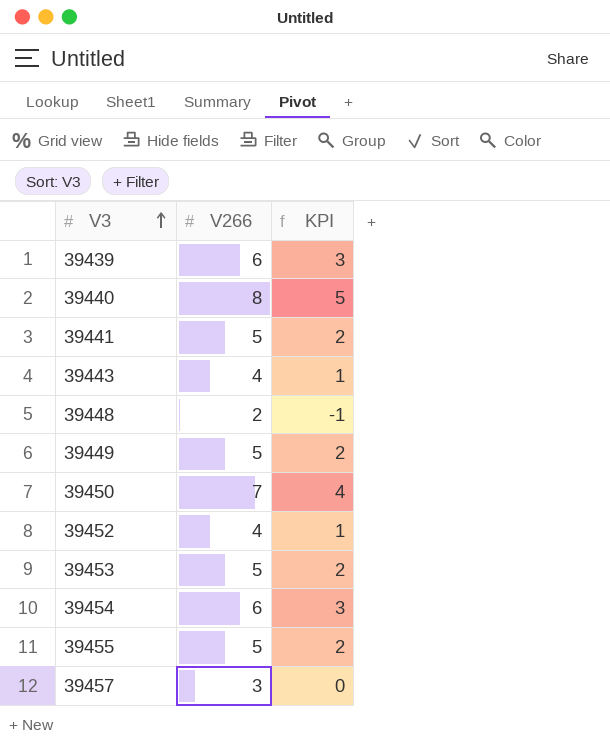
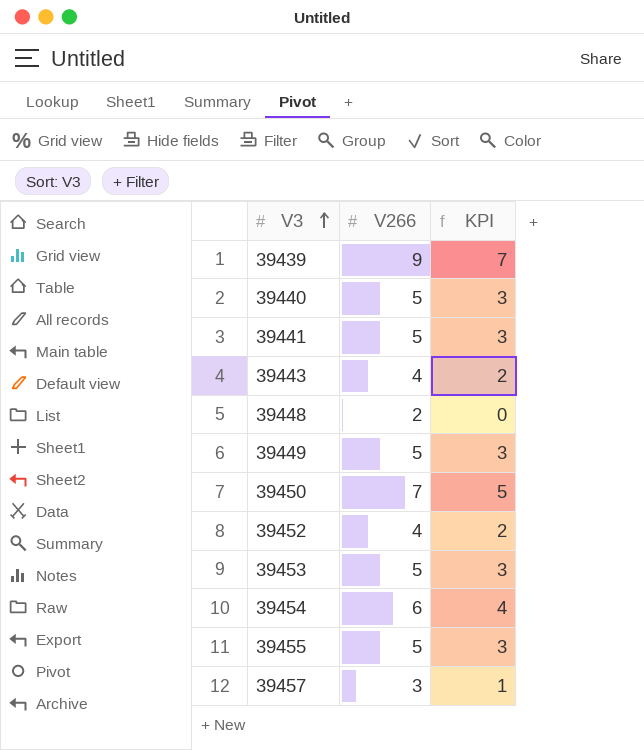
column KPI | formula: [V266] - 3 -> [V266] - 2
39439 | V266: 6 -> 9
39440 | V266: 8 -> 5

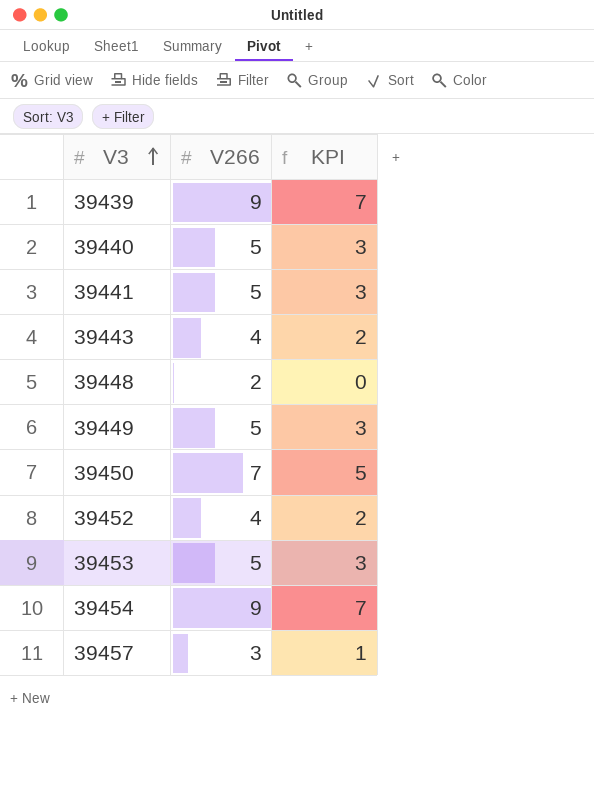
row 39455: 5 | 3 -> none
39454 | V266: 6 -> 9
39454 | KPI: 4 -> 7

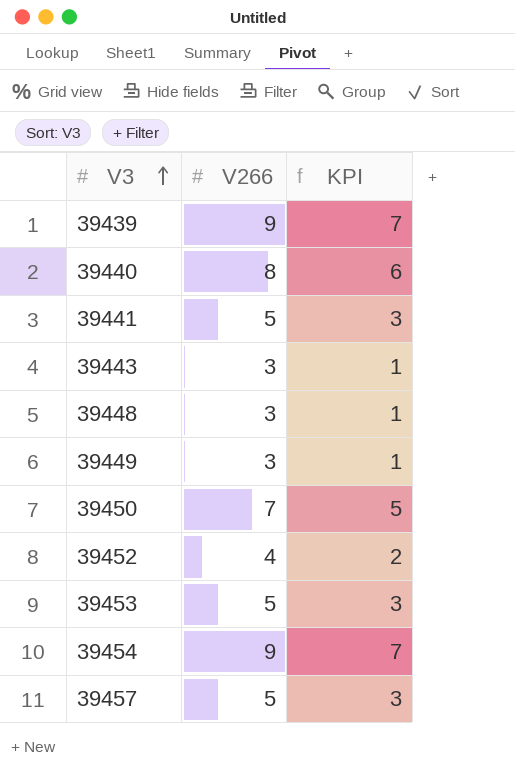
39440 | V266: 5 -> 8
39440 | KPI: 3 -> 6
39443 | V266: 4 -> 3
39443 | KPI: 2 -> 1
39448 | V266: 2 -> 3
39448 | KPI: 0 -> 1
39449 | V266: 5 -> 3
39449 | KPI: 3 -> 1
39457 | V266: 3 -> 5
39457 | KPI: 1 -> 3

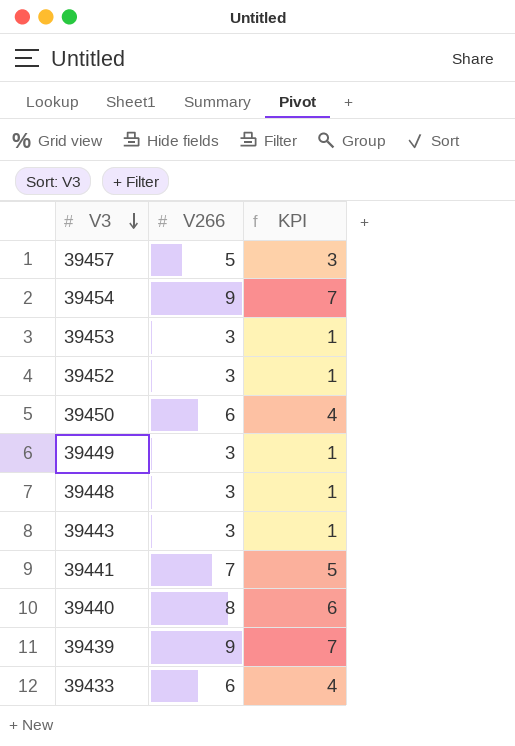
row order: V3 ascending -> V3 descending
39453 | V266: 5 -> 3
39453 | KPI: 3 -> 1
39452 | V266: 4 -> 3
39452 | KPI: 2 -> 1
39450 | V266: 7 -> 6
39450 | KPI: 5 -> 4
39441 | V266: 5 -> 7
39441 | KPI: 3 -> 5
row 39433: none -> 6 | 4

